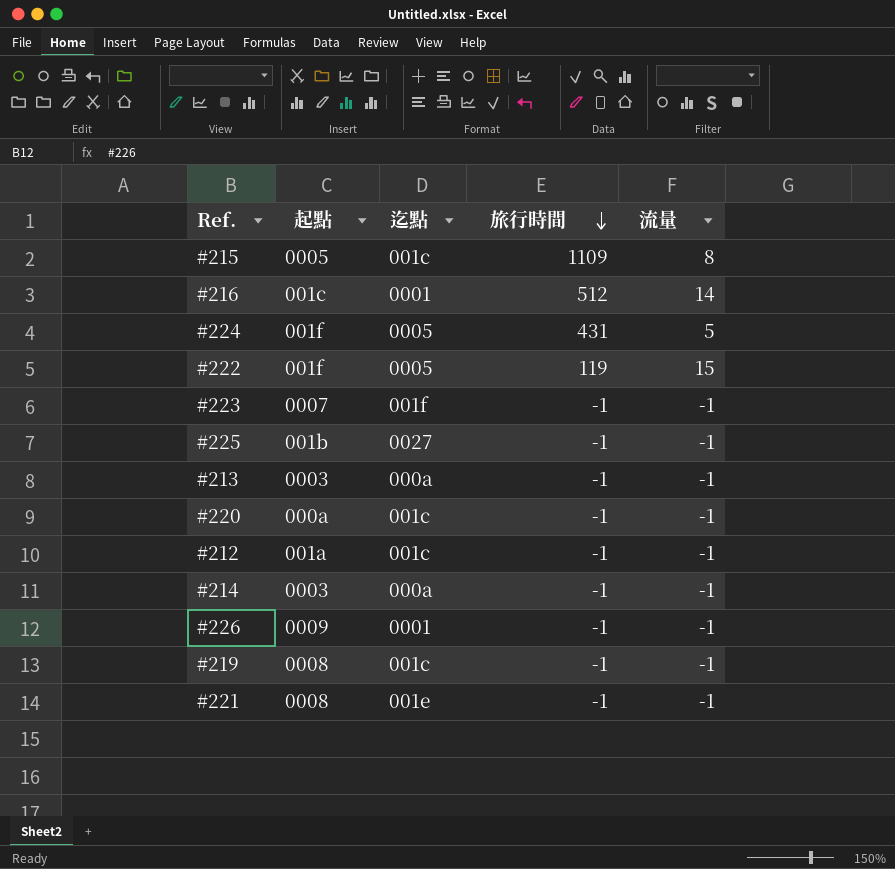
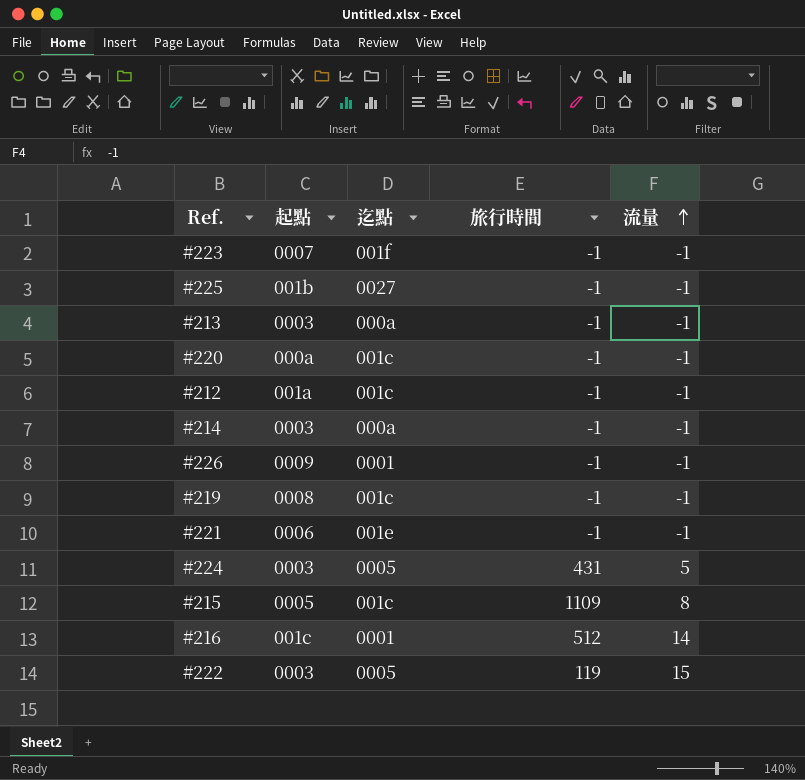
row order: 旅行時間 descending -> 流量 ascending
#221 | 起點: 0008 -> 0006
#224 | 起點: 001f -> 0003
#222 | 起點: 001f -> 0003

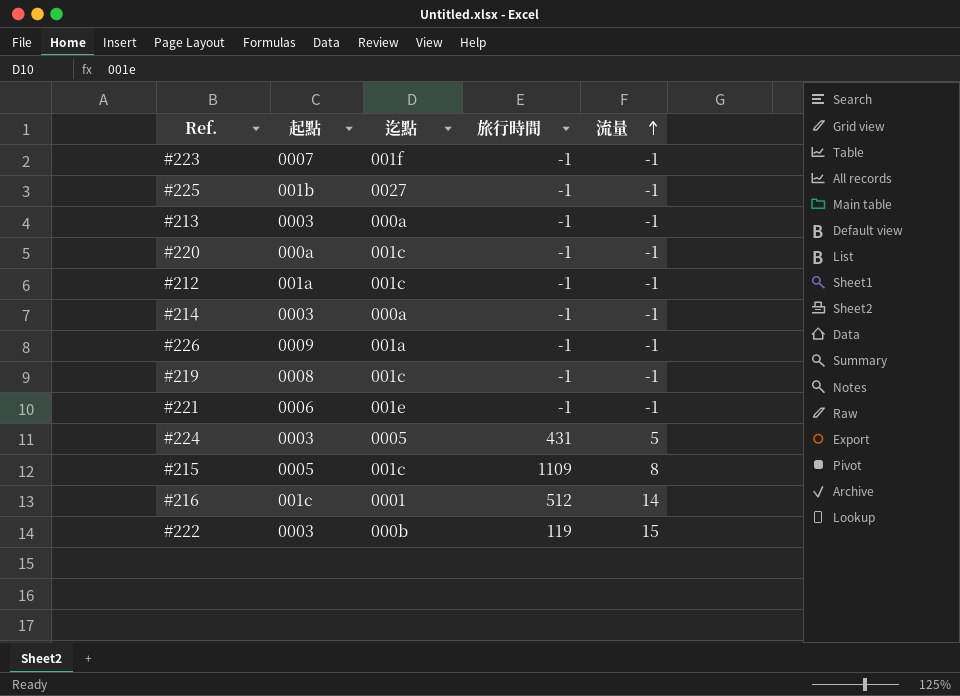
#226 | 迄點: 0001 -> 001a
#222 | 迄點: 0005 -> 000b

